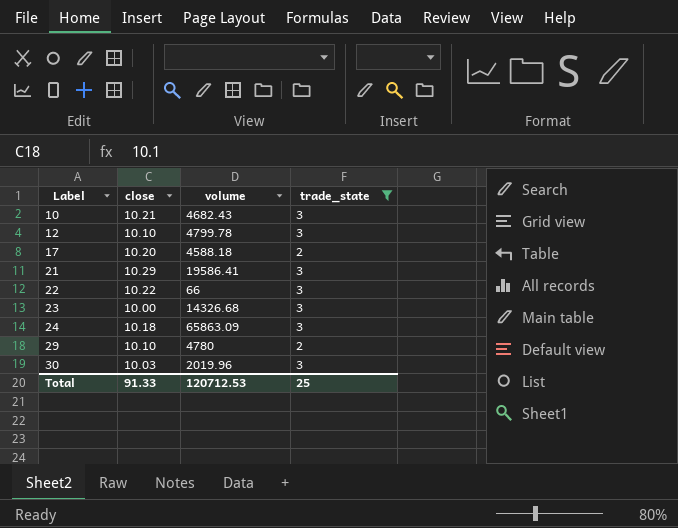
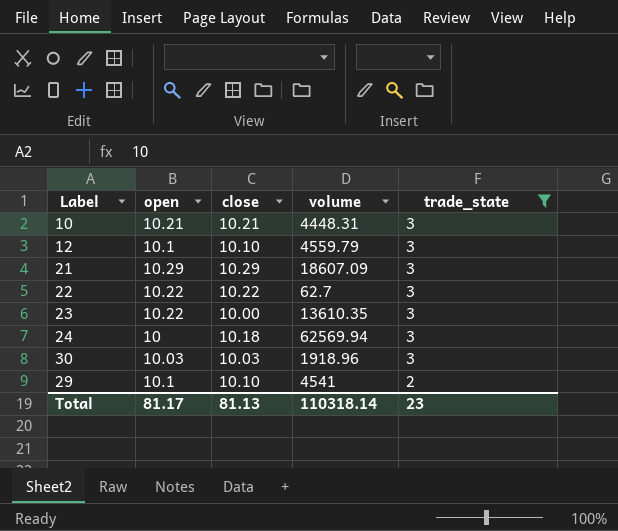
row order: Label ascending -> trade_state descending
column open | position: none -> 2
row 17: 10.20 | 4588.18 | 2 -> none
10 | volume: 4682.43 -> 4448.31
12 | volume: 4799.78 -> 4559.79
21 | volume: 19586.41 -> 18607.09
22 | volume: 66 -> 62.7
23 | volume: 14326.68 -> 13610.35
24 | volume: 65863.09 -> 62569.94
30 | volume: 2019.96 -> 1918.96
29 | volume: 4780 -> 4541
Total | close: 91.33 -> 81.13
Total | volume: 120712.53 -> 110318.14
Total | trade_state: 25 -> 23

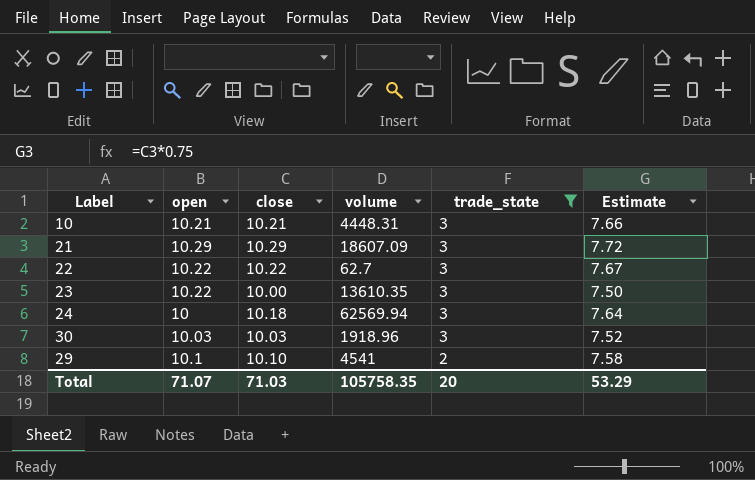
column Estimate | formula: none -> [close] * 0.75
row 12: 10.1 | 10.10 | 4559.79 | 3 -> none
Total | open: 81.17 -> 71.07
Total | close: 81.13 -> 71.03
Total | volume: 110318.14 -> 105758.35
Total | trade_state: 23 -> 20

